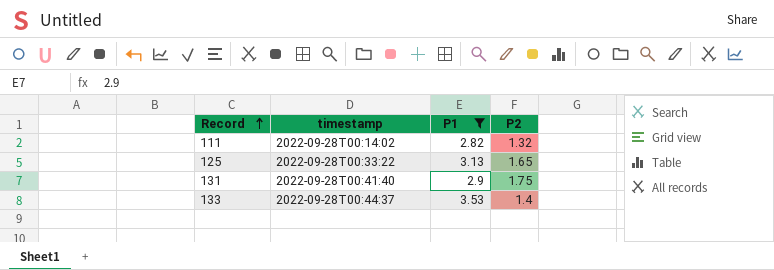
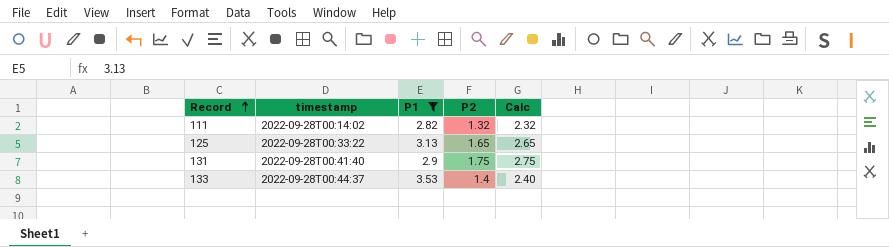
column Calc | formula: none -> [P2] + 1

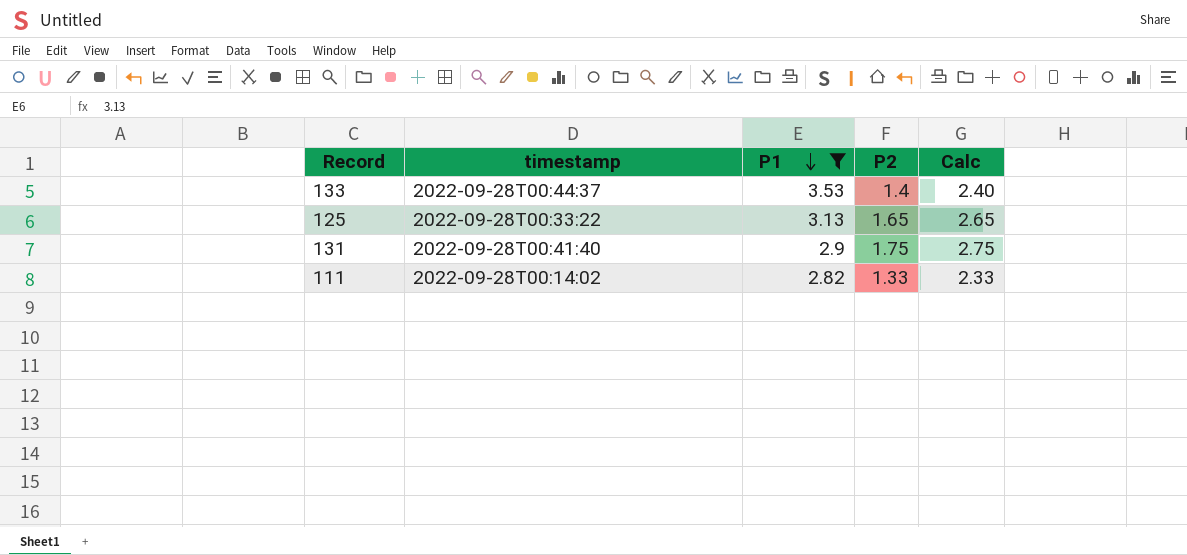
row order: Record ascending -> P1 descending
111 | P2: 1.32 -> 1.33
111 | Calc: 2.32 -> 2.33

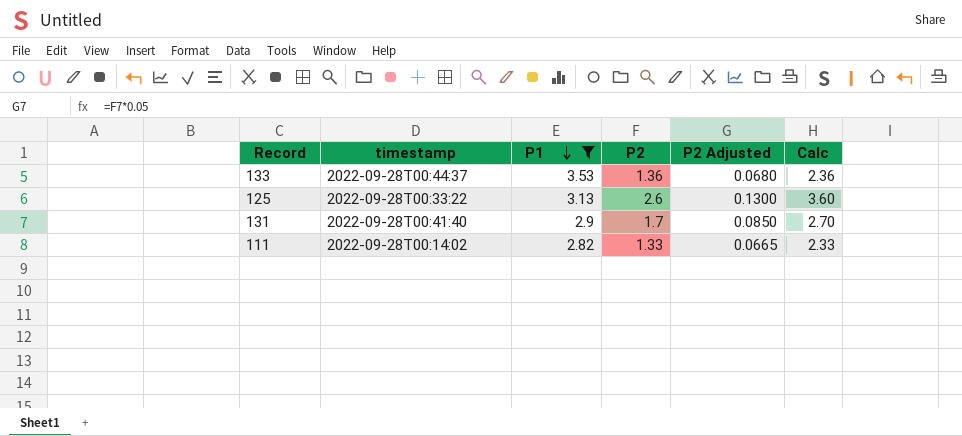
column P2 Adjusted | formula: none -> [P2] * 0.05
133 | P2: 1.4 -> 1.36
133 | Calc: 2.40 -> 2.36
125 | P2: 1.65 -> 2.6
125 | Calc: 2.65 -> 3.60
131 | P2: 1.75 -> 1.7
131 | Calc: 2.75 -> 2.70

